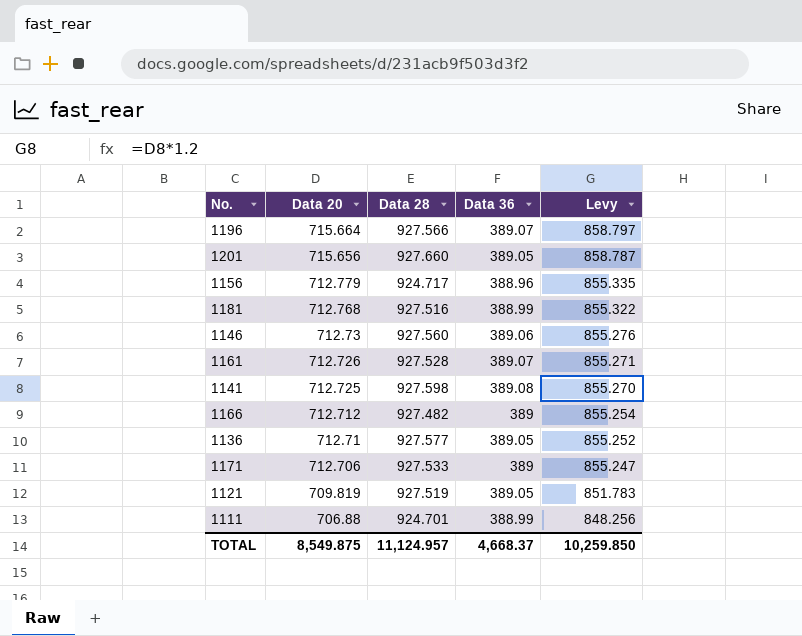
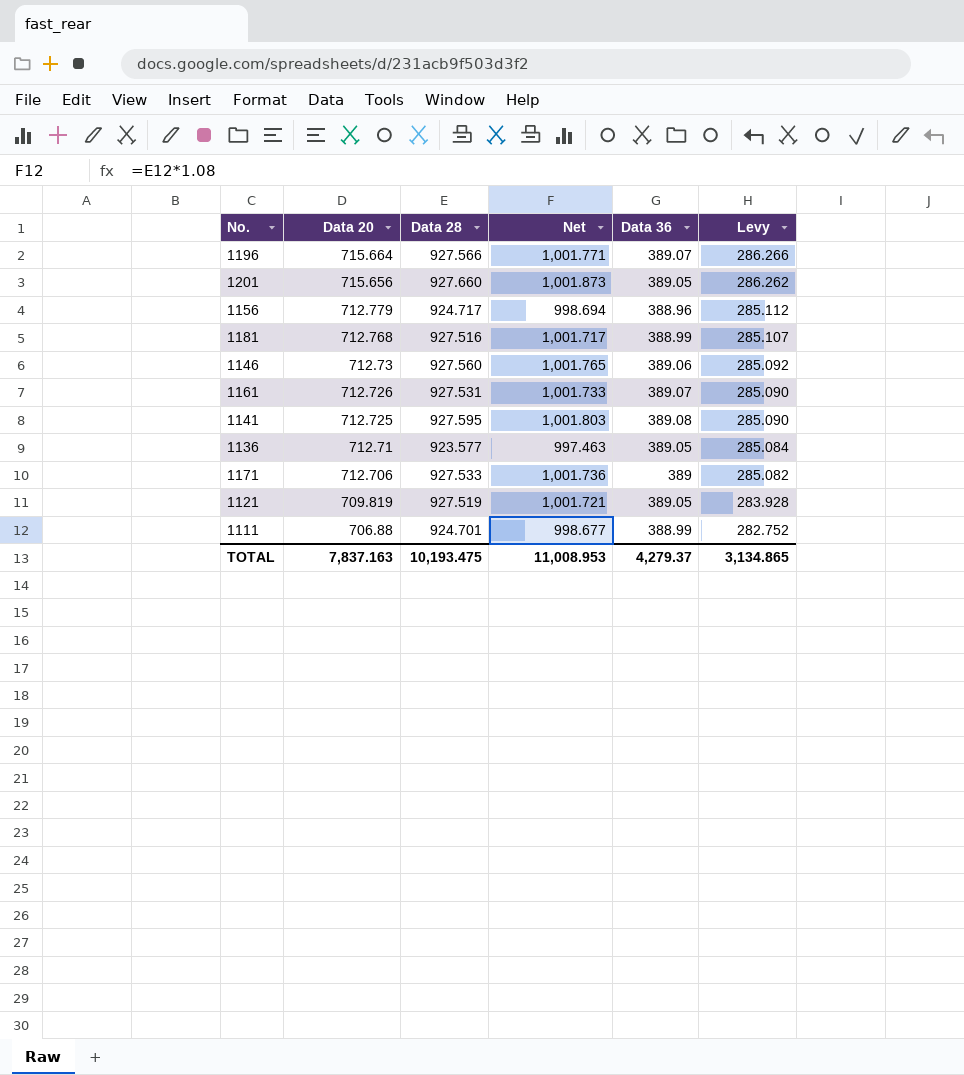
column Net | formula: none -> [Data 28] * 1.08
column Levy | formula: [Data 20] * 1.2 -> [Data 20] * 0.4
row 1166: 712.712 | 927.482 | 389 | 855.254 -> none
1161 | Data 28: 927.528 -> 927.531
1141 | Data 28: 927.598 -> 927.595
1136 | Data 28: 927.577 -> 923.577
TOTAL | Data 20: 8,549.875 -> 7,837.163
TOTAL | Data 28: 11,124.957 -> 10,193.475
TOTAL | Data 36: 4,668.37 -> 4,279.37
TOTAL | Levy: 10,259.850 -> 3,134.865

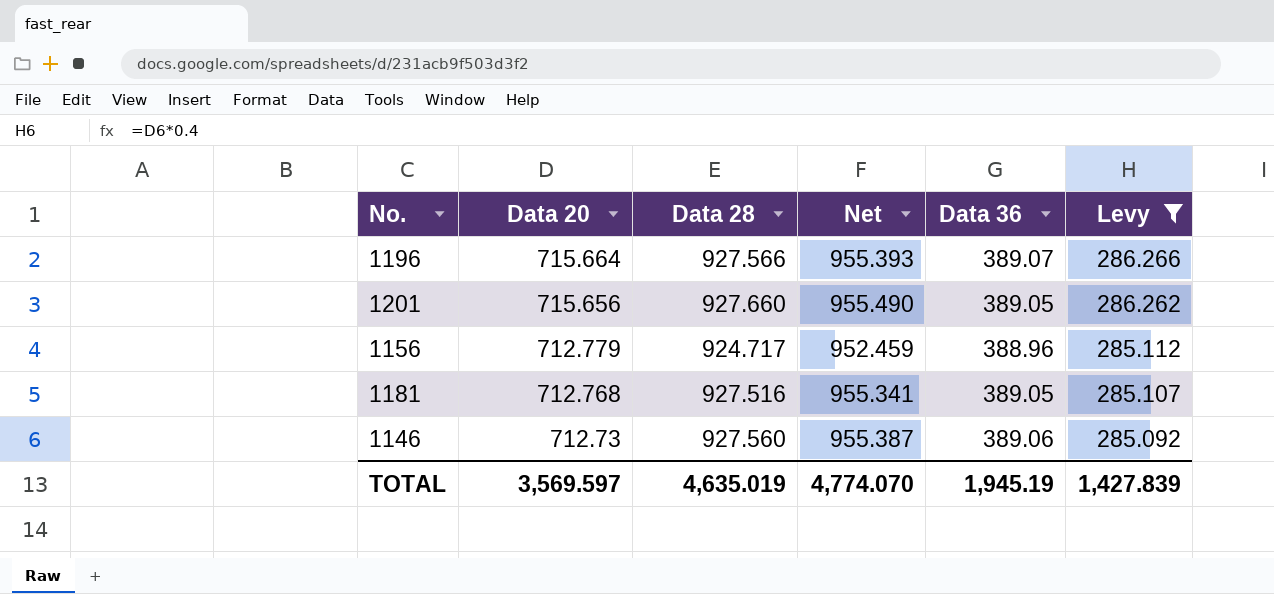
filter: none -> Levy >= 285.092
column Net | formula: [Data 28] * 1.08 -> [Data 28] * 1.03
1181 | Data 36: 388.99 -> 389.05
TOTAL | Data 20: 7,837.163 -> 3,569.597
TOTAL | Data 28: 10,193.475 -> 4,635.019
TOTAL | Net: 11,008.953 -> 4,774.070
TOTAL | Data 36: 4,279.37 -> 1,945.19
TOTAL | Levy: 3,134.865 -> 1,427.839

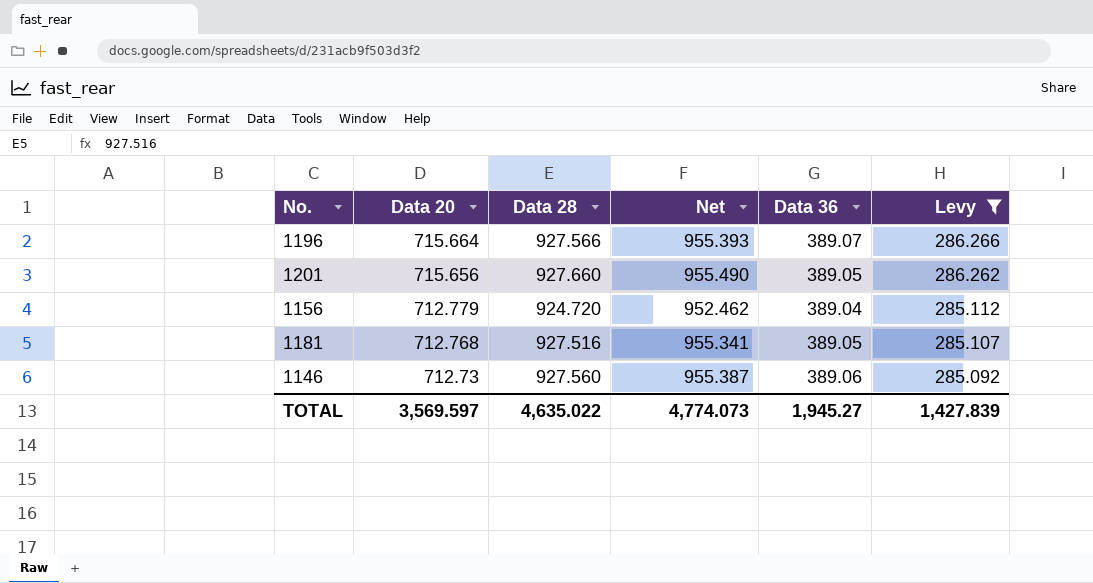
1156 | Data 28: 924.717 -> 924.720
1156 | Net: 952.459 -> 952.462
1156 | Data 36: 388.96 -> 389.04
TOTAL | Data 28: 4,635.019 -> 4,635.022
TOTAL | Net: 4,774.070 -> 4,774.073
TOTAL | Data 36: 1,945.19 -> 1,945.27

